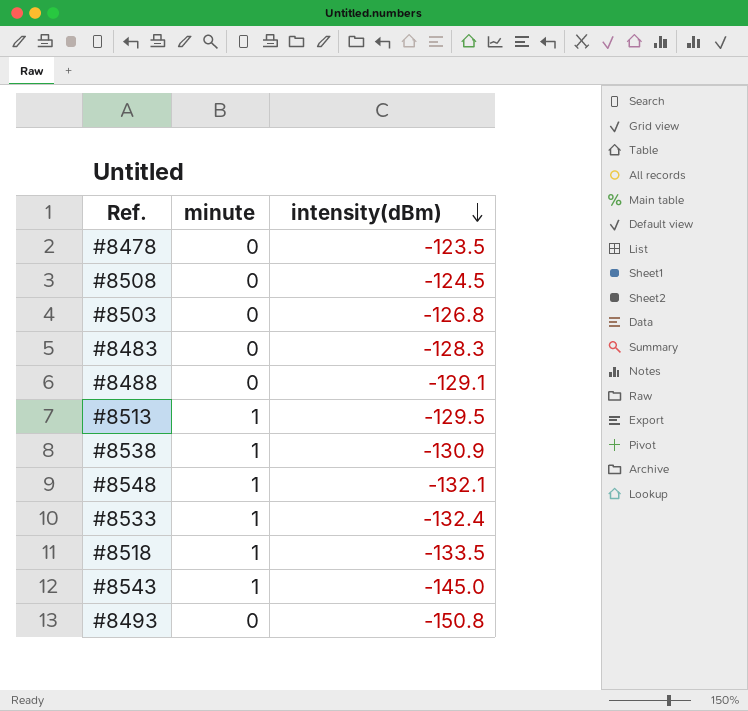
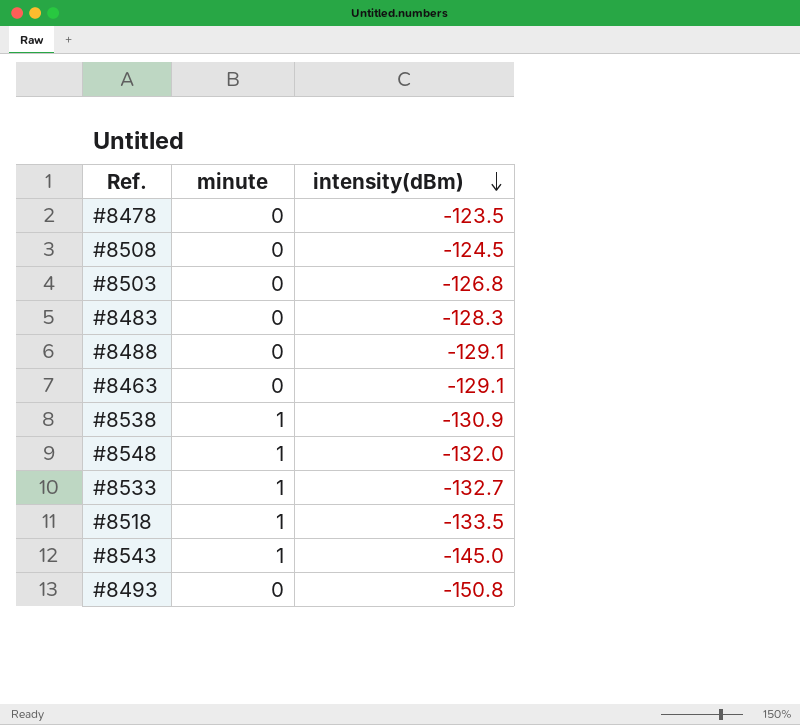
row #8513: 1 | -129.5 -> none
row #8463: none -> 0 | -129.1
#8548 | intensity(dBm): -132.1 -> -132.0
#8533 | intensity(dBm): -132.4 -> -132.7

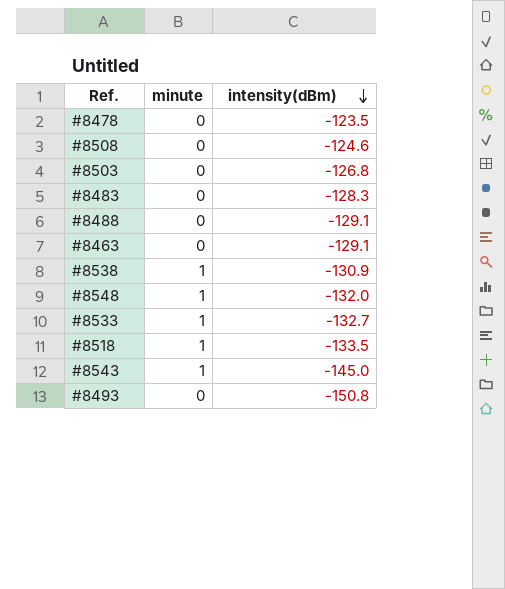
#8508 | intensity(dBm): -124.5 -> -124.6

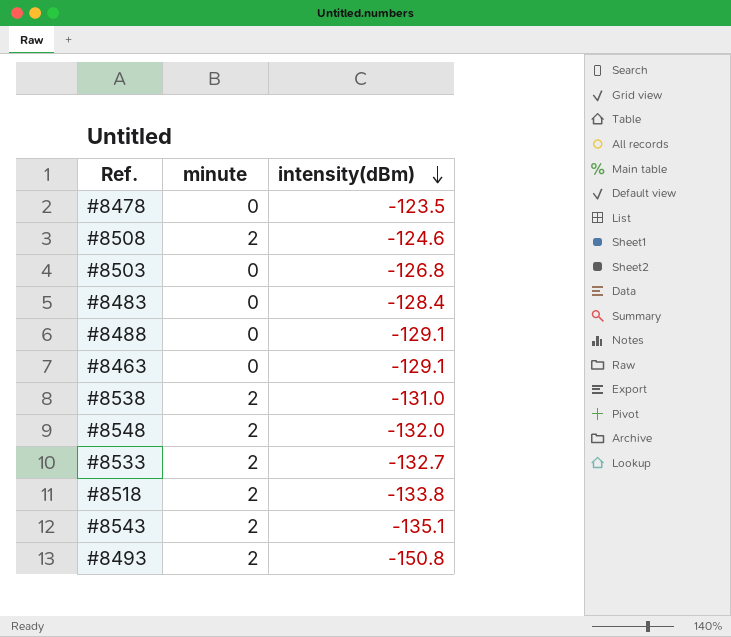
#8508 | minute: 0 -> 2
#8483 | intensity(dBm): -128.3 -> -128.4
#8538 | minute: 1 -> 2
#8538 | intensity(dBm): -130.9 -> -131.0
#8548 | minute: 1 -> 2
#8533 | minute: 1 -> 2
#8518 | minute: 1 -> 2
#8518 | intensity(dBm): -133.5 -> -133.8
#8543 | minute: 1 -> 2
#8543 | intensity(dBm): -145.0 -> -135.1
#8493 | minute: 0 -> 2

